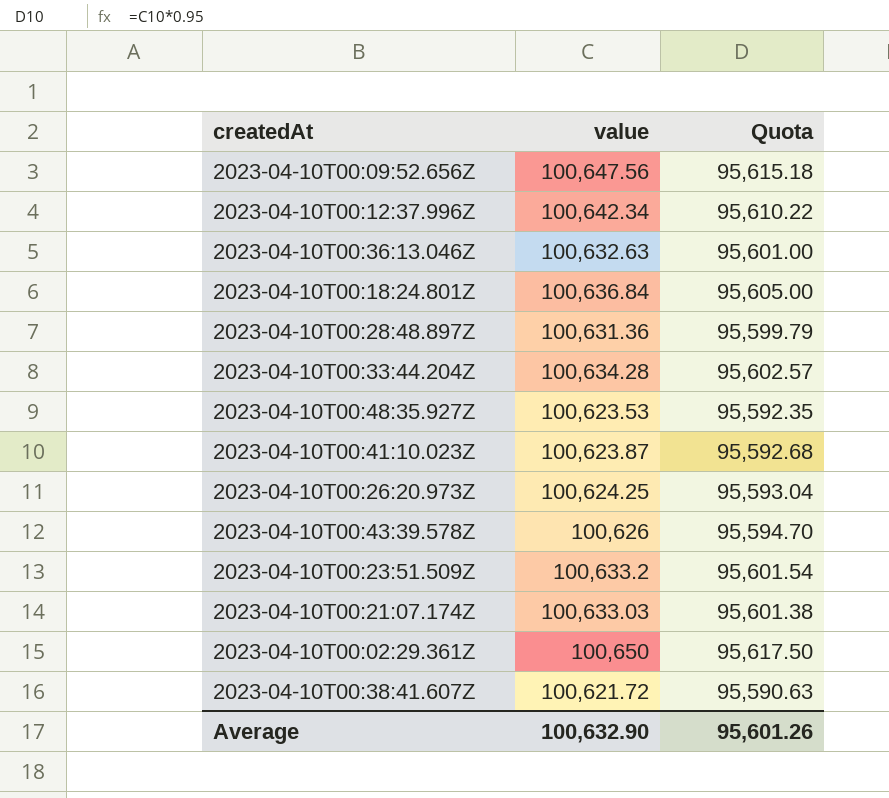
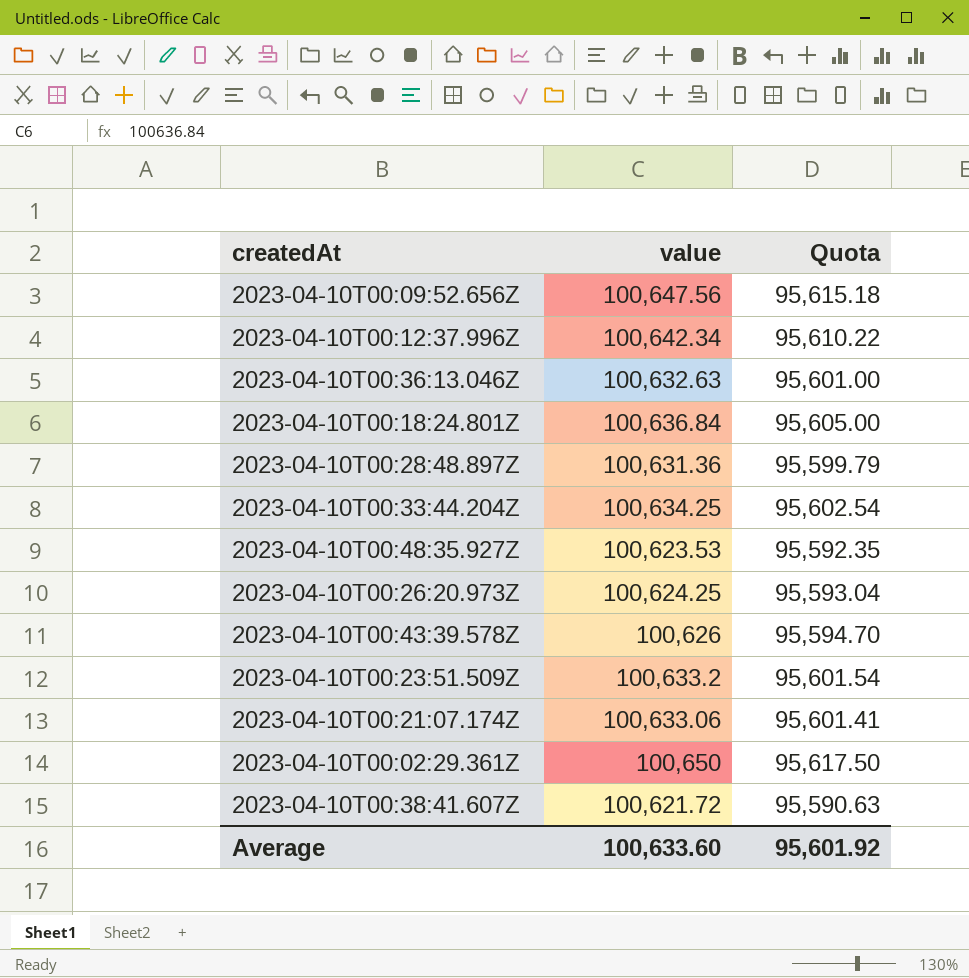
row 2023-04-10T00:41:10.023Z: 100,623.87 | 95,592.68 -> none
2023-04-10T00:33:44.204Z | value: 100,634.28 -> 100,634.25
2023-04-10T00:33:44.204Z | Quota: 95,602.57 -> 95,602.54
2023-04-10T00:21:07.174Z | value: 100,633.03 -> 100,633.06
2023-04-10T00:21:07.174Z | Quota: 95,601.38 -> 95,601.41
Average | value: 100,632.90 -> 100,633.60
Average | Quota: 95,601.26 -> 95,601.92

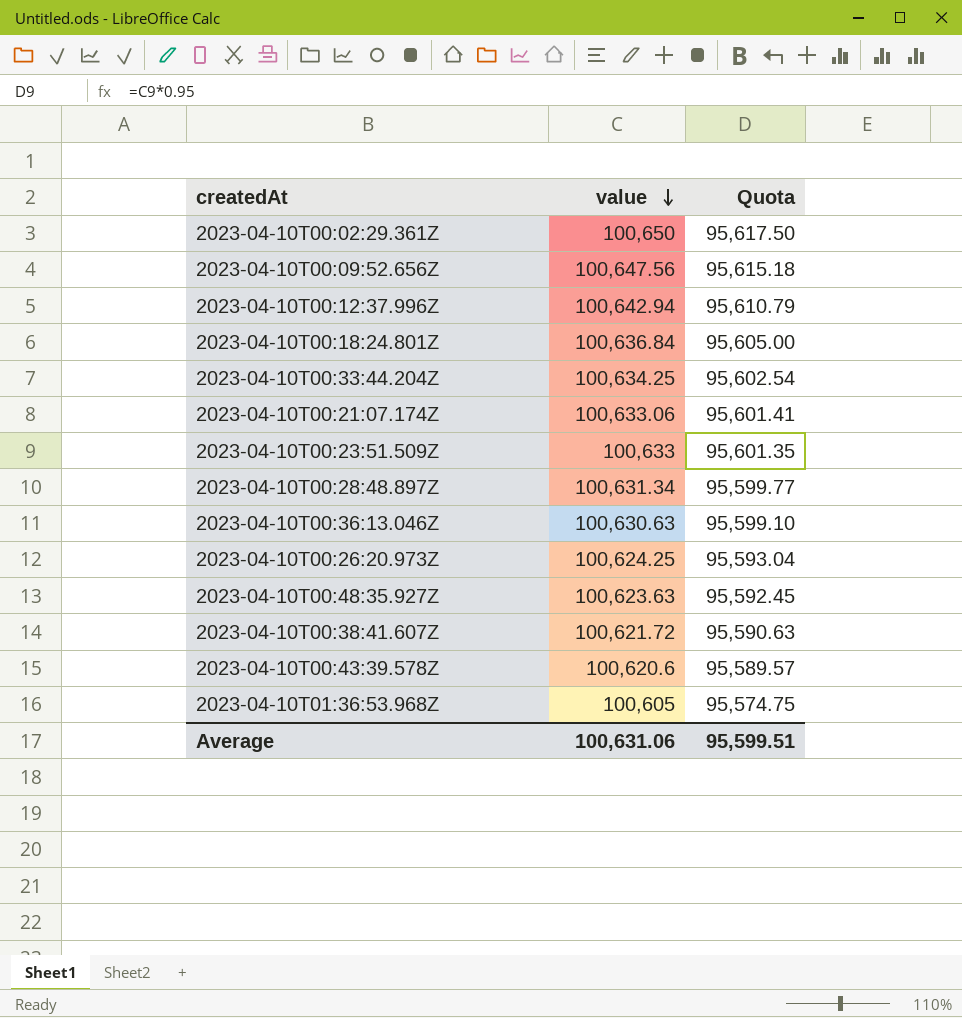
row order: none -> value descending
2023-04-10T00:12:37.996Z | value: 100,642.34 -> 100,642.94
2023-04-10T00:12:37.996Z | Quota: 95,610.22 -> 95,610.79
2023-04-10T00:23:51.509Z | value: 100,633.2 -> 100,633
2023-04-10T00:23:51.509Z | Quota: 95,601.54 -> 95,601.35
2023-04-10T00:28:48.897Z | value: 100,631.36 -> 100,631.34
2023-04-10T00:28:48.897Z | Quota: 95,599.79 -> 95,599.77
2023-04-10T00:36:13.046Z | value: 100,632.63 -> 100,630.63
2023-04-10T00:36:13.046Z | Quota: 95,601.00 -> 95,599.10
2023-04-10T00:48:35.927Z | value: 100,623.53 -> 100,623.63
2023-04-10T00:48:35.927Z | Quota: 95,592.35 -> 95,592.45
2023-04-10T00:43:39.578Z | value: 100,626 -> 100,620.6
2023-04-10T00:43:39.578Z | Quota: 95,594.70 -> 95,589.57
row 2023-04-10T01:36:53.968Z: none -> 100,605 | 95,574.75
Average | value: 100,633.60 -> 100,631.06
Average | Quota: 95,601.92 -> 95,599.51

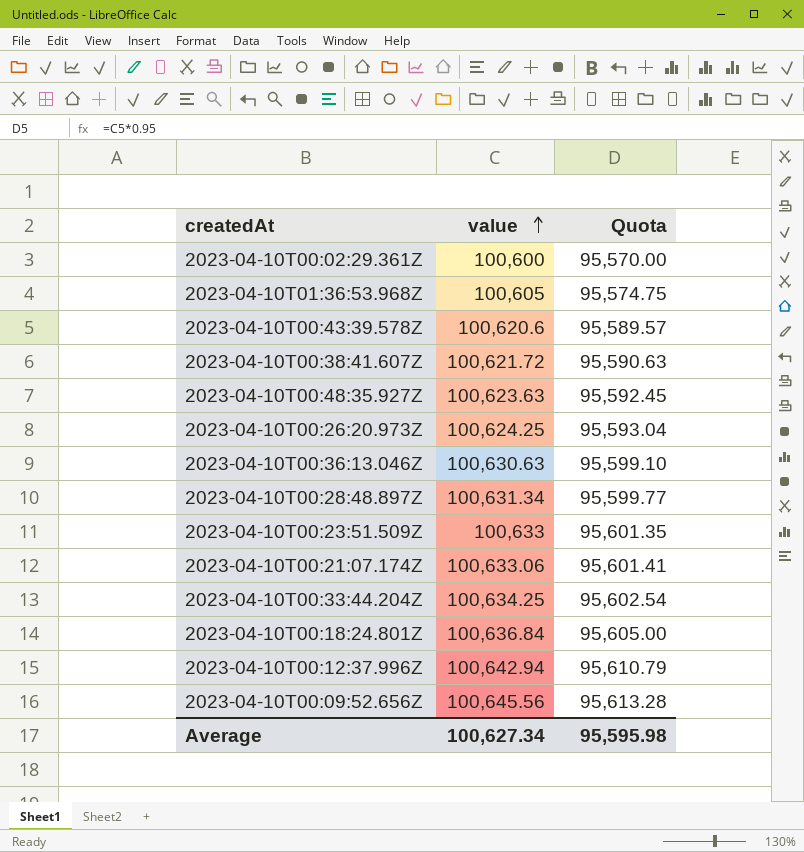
row order: value descending -> value ascending
2023-04-10T00:02:29.361Z | value: 100,650 -> 100,600
2023-04-10T00:02:29.361Z | Quota: 95,617.50 -> 95,570.00
2023-04-10T00:09:52.656Z | value: 100,647.56 -> 100,645.56
2023-04-10T00:09:52.656Z | Quota: 95,615.18 -> 95,613.28
Average | value: 100,631.06 -> 100,627.34
Average | Quota: 95,599.51 -> 95,595.98

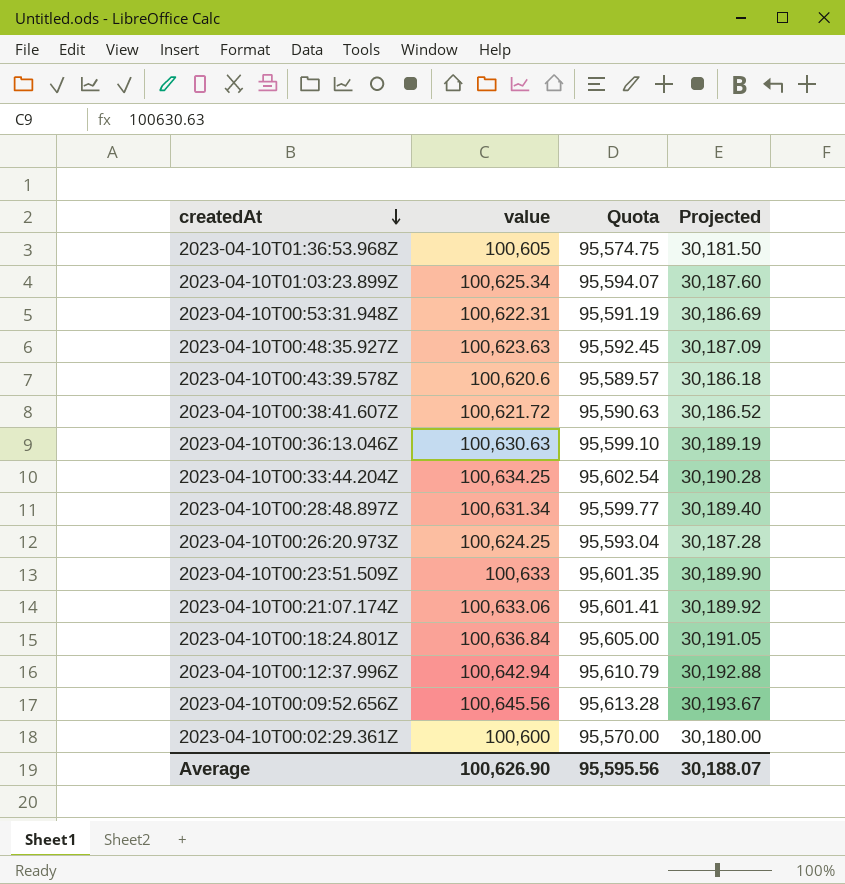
row order: value ascending -> createdAt descending
column Projected | formula: none -> [value] * 0.3
row 2023-04-10T01:03:23.899Z: none -> 100,625.34 | 95,594.07 | 30,187.60
row 2023-04-10T00:53:31.948Z: none -> 100,622.31 | 95,591.19 | 30,186.69
Average | value: 100,627.34 -> 100,626.90
Average | Quota: 95,595.98 -> 95,595.56

